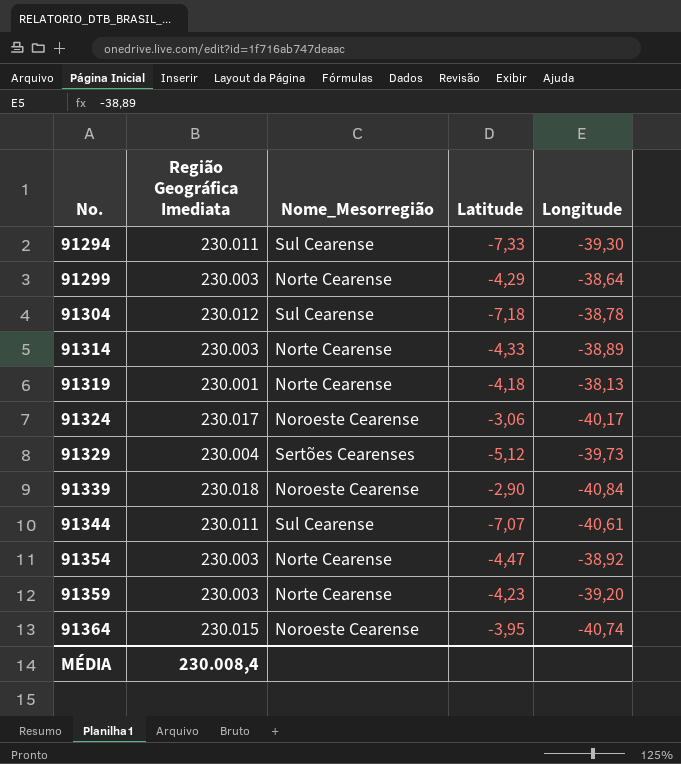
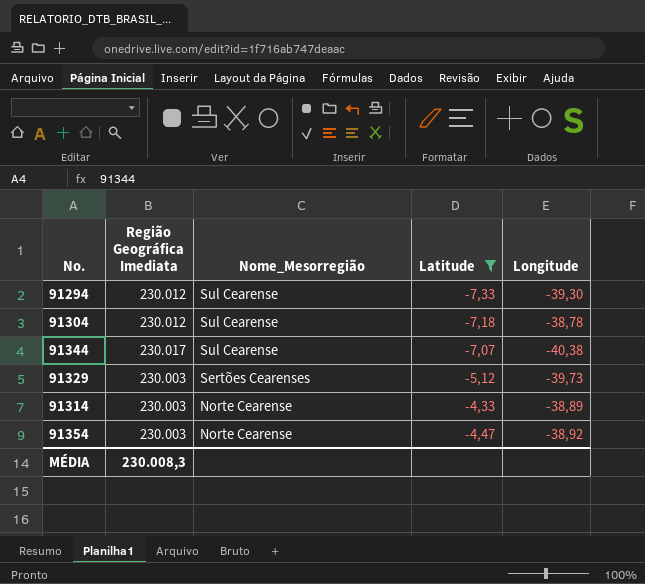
filter: none -> Latitude <= -4,33
row order: No. ascending -> Nome_Mesorregião descending
91294 | Região Geográfica Imediata: 230.011 -> 230.012
91344 | Região Geográfica Imediata: 230.011 -> 230.017
91344 | Longitude: -40,61 -> -40,38
91329 | Região Geográfica Imediata: 230.004 -> 230.003
MÉDIA | Região Geográfica Imediata: 230.008,4 -> 230.008,3

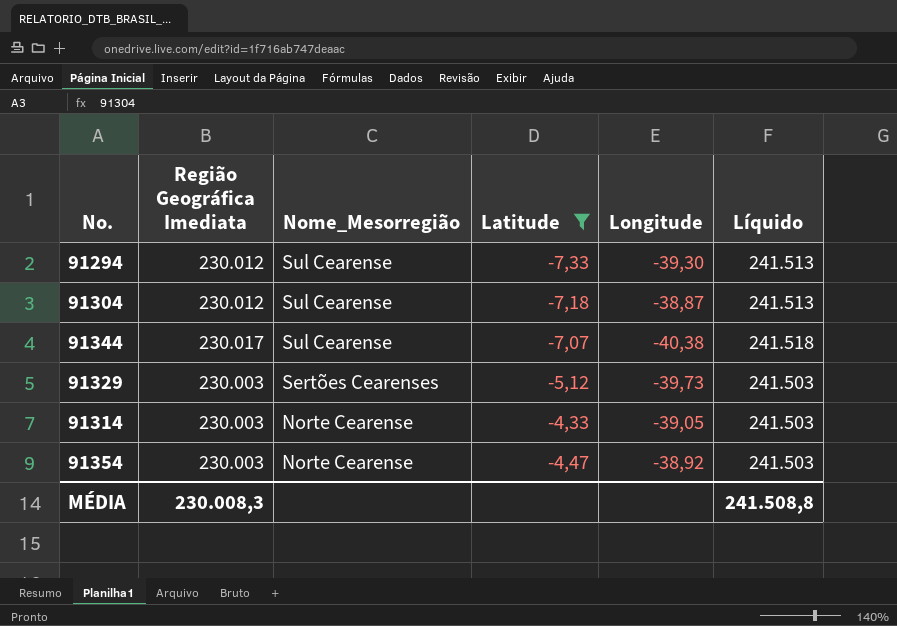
column Líquido | formula: none -> [Região Geográfica Imediata] * 1,05
91304 | Longitude: -38,78 -> -38,87
91314 | Longitude: -38,89 -> -39,05

